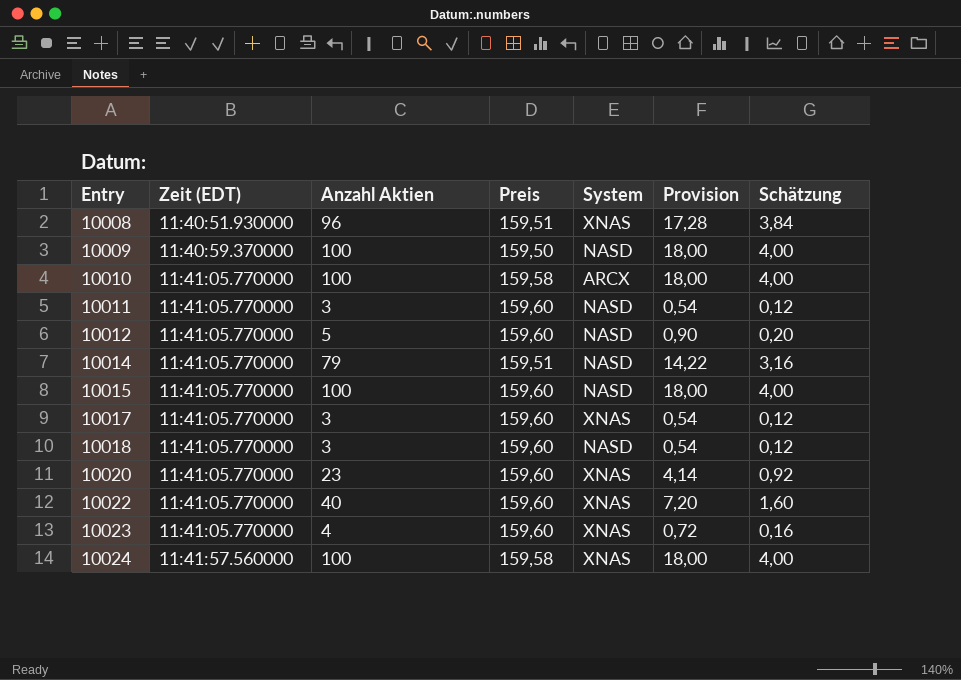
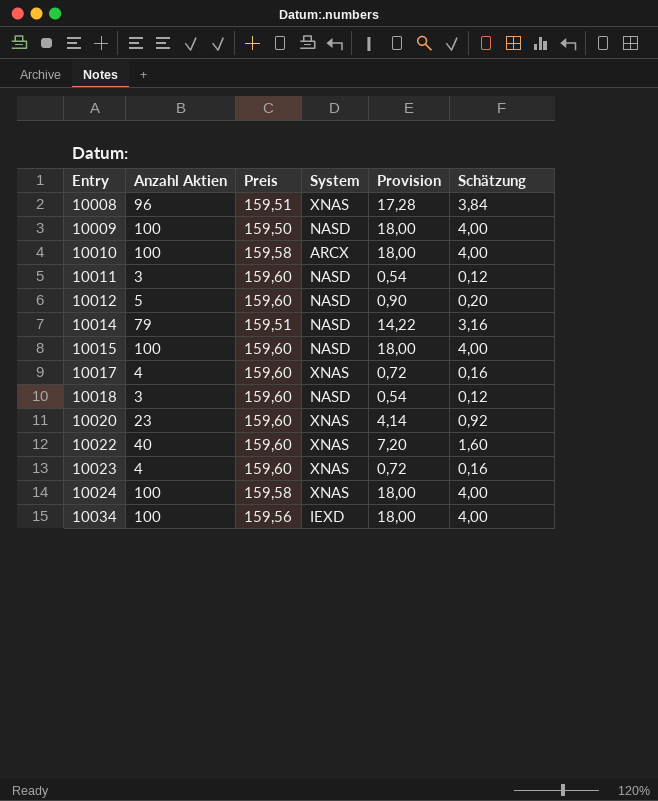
column Zeit (EDT) | position: 2 -> none
10017 | Anzahl Aktien: 3 -> 4
10017 | Provision: 0,54 -> 0,72
10017 | Schätzung: 0,12 -> 0,16
row 10034: none -> 100 | 159,56 | IEXD | 18,00 | 4,00

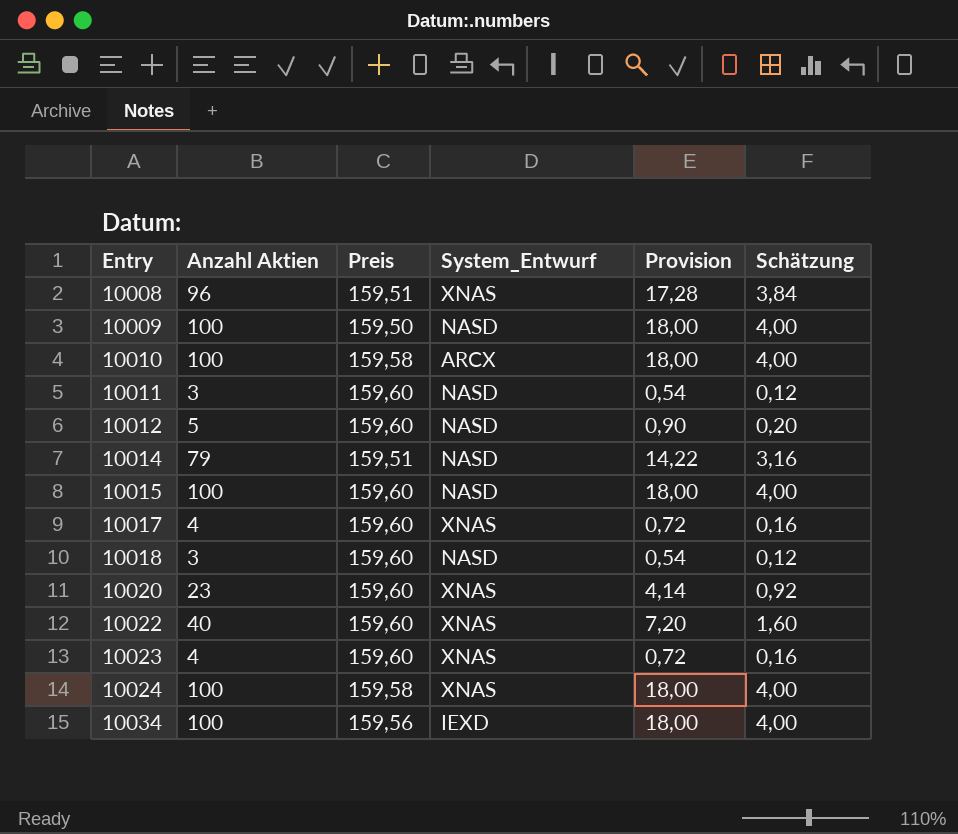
column name: System -> System_Entwurf

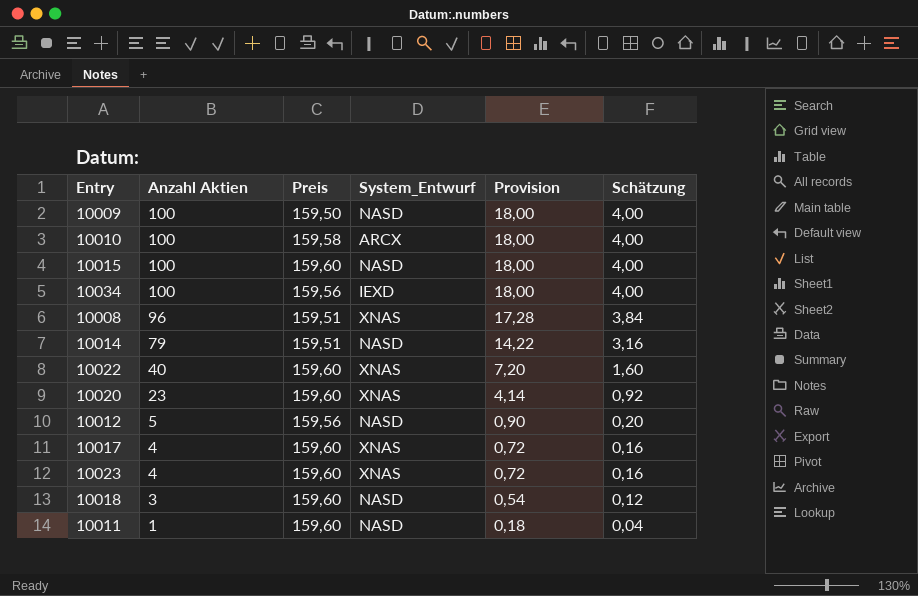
row order: Entry ascending -> Anzahl Aktien descending
row 10024: 100 | 159,58 | XNAS | 18,00 | 4,00 -> none
10012 | Preis: 159,60 -> 159,56
10011 | Anzahl Aktien: 3 -> 1
10011 | Provision: 0,54 -> 0,18
10011 | Schätzung: 0,12 -> 0,04

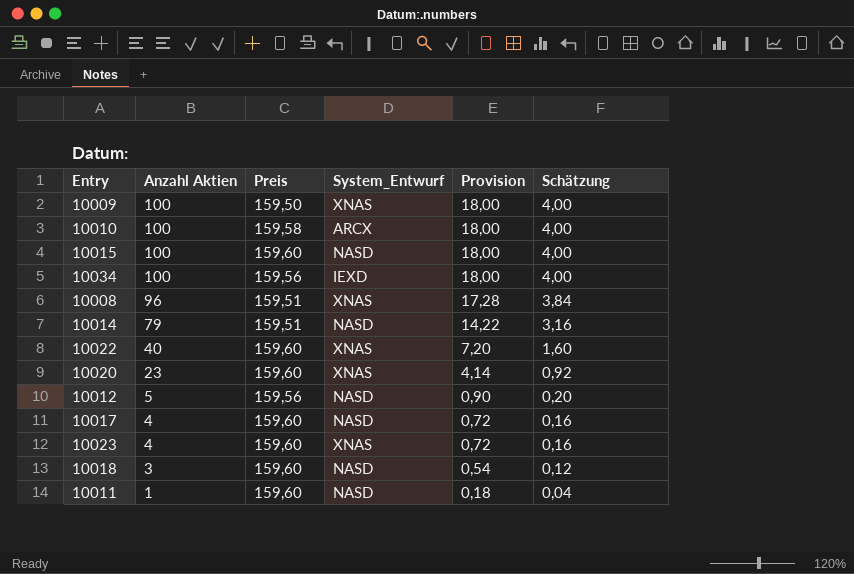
10009 | System_Entwurf: NASD -> XNAS
10017 | System_Entwurf: XNAS -> NASD

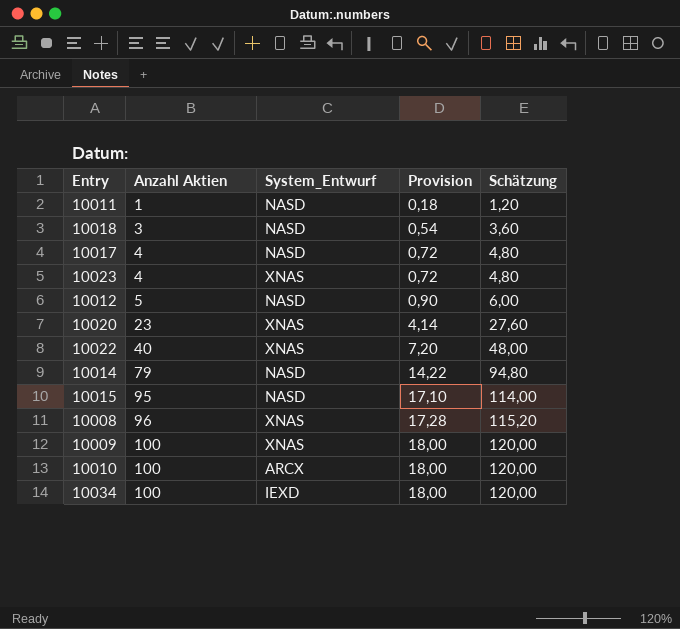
row order: Anzahl Aktien descending -> Anzahl Aktien ascending
column Preis | position: 3 -> none
column Schätzung | formula: [Anzahl Aktien] * 0,04 -> [Anzahl Aktien] * 1,2
10015 | Anzahl Aktien: 100 -> 95
10015 | Provision: 18,00 -> 17,10

